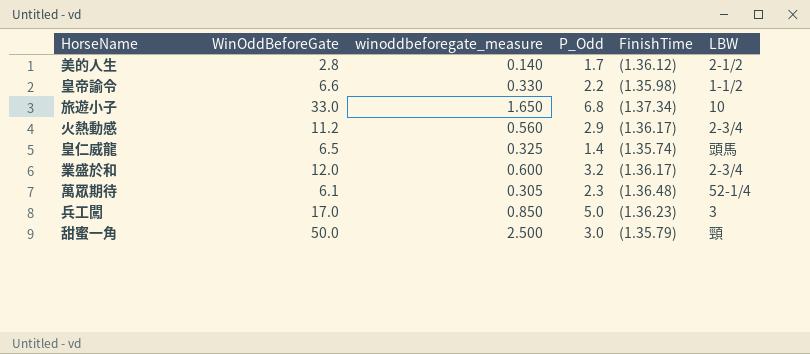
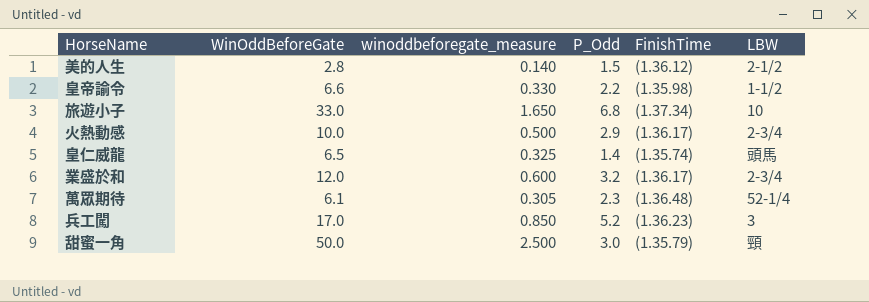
美的人生 | P_Odd: 1.7 -> 1.5
火熱動感 | WinOddBeforeGate: 11.2 -> 10.0
火熱動感 | winoddbeforegate_measure: 0.560 -> 0.500
兵工闖 | P_Odd: 5.0 -> 5.2

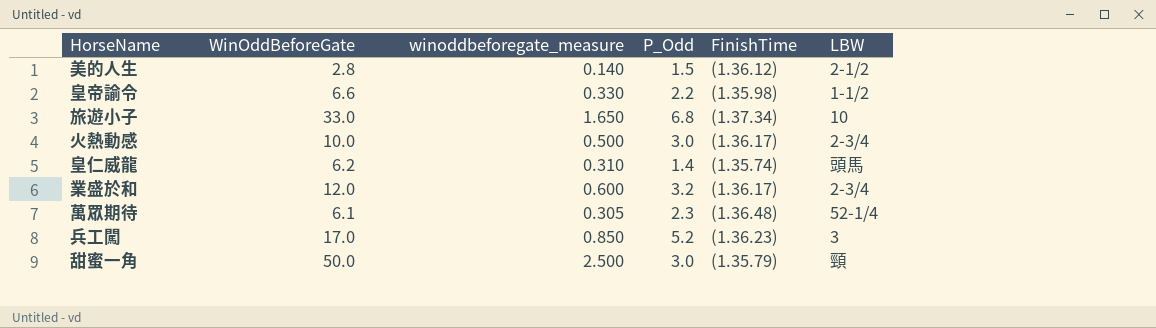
火熱動感 | P_Odd: 2.9 -> 3.0
皇仁威龍 | WinOddBeforeGate: 6.5 -> 6.2
皇仁威龍 | winoddbeforegate_measure: 0.325 -> 0.310

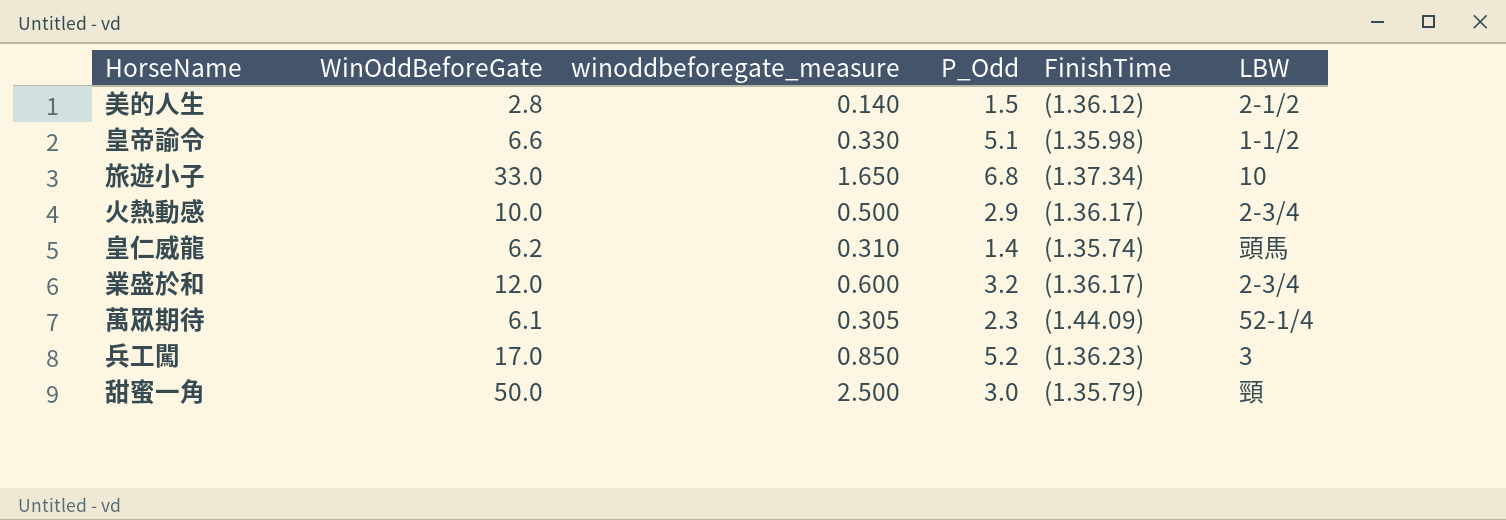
皇帝諭令 | P_Odd: 2.2 -> 5.1
火熱動感 | P_Odd: 3.0 -> 2.9
萬眾期待 | FinishTime: (1.36.48) -> (1.44.09)

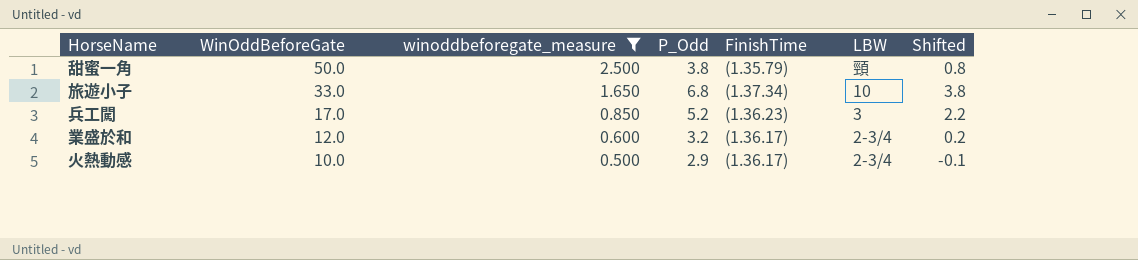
filter: none -> winoddbeforegate_measure >= 0.500
row order: none -> WinOddBeforeGate descending
column Shifted | formula: none -> [P_Odd] - 3
甜蜜一角 | P_Odd: 3.0 -> 3.8

